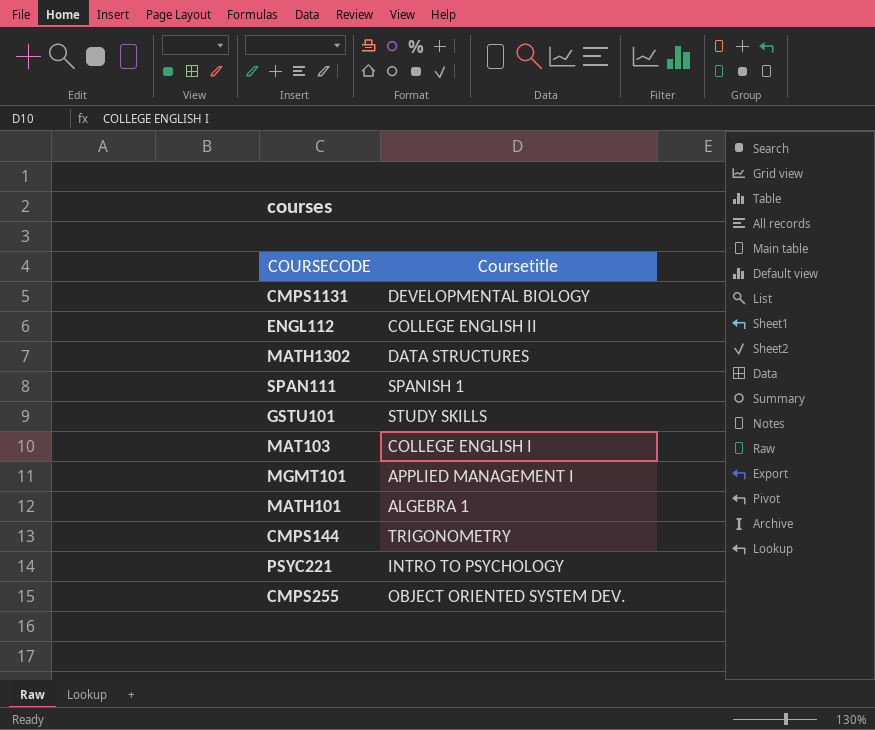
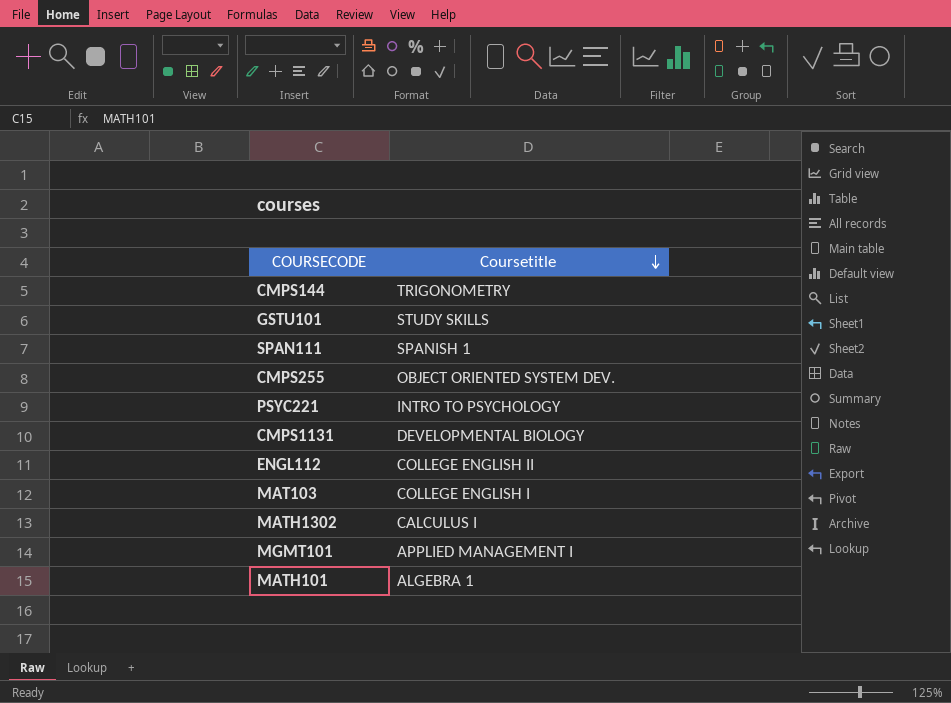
row order: none -> Coursetitle descending
MATH1302 | Coursetitle: DATA STRUCTURES -> CALCULUS I

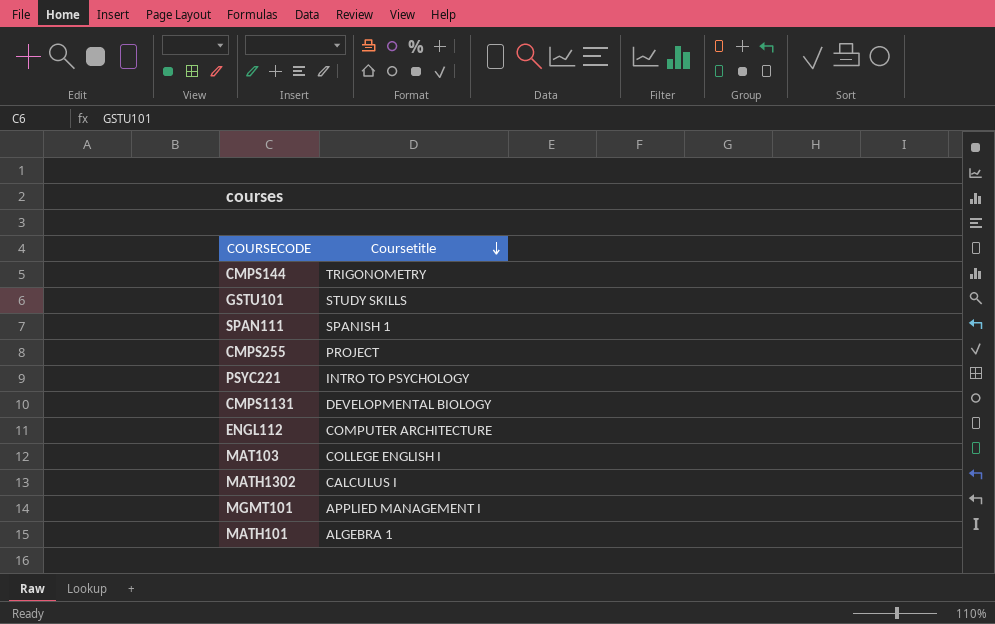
CMPS255 | Coursetitle: OBJECT ORIENTED SYSTEM DEV. -> PROJECT
ENGL112 | Coursetitle: COLLEGE ENGLISH II -> COMPUTER ARCHITECTURE

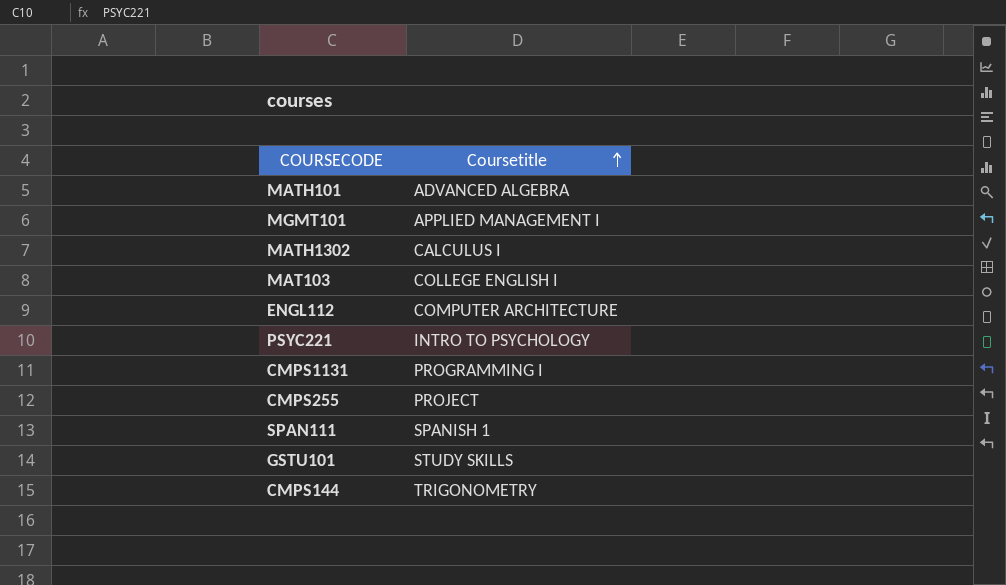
row order: Coursetitle descending -> Coursetitle ascending
MATH101 | Coursetitle: ALGEBRA 1 -> ADVANCED ALGEBRA
CMPS1131 | Coursetitle: DEVELOPMENTAL BIOLOGY -> PROGRAMMING I

